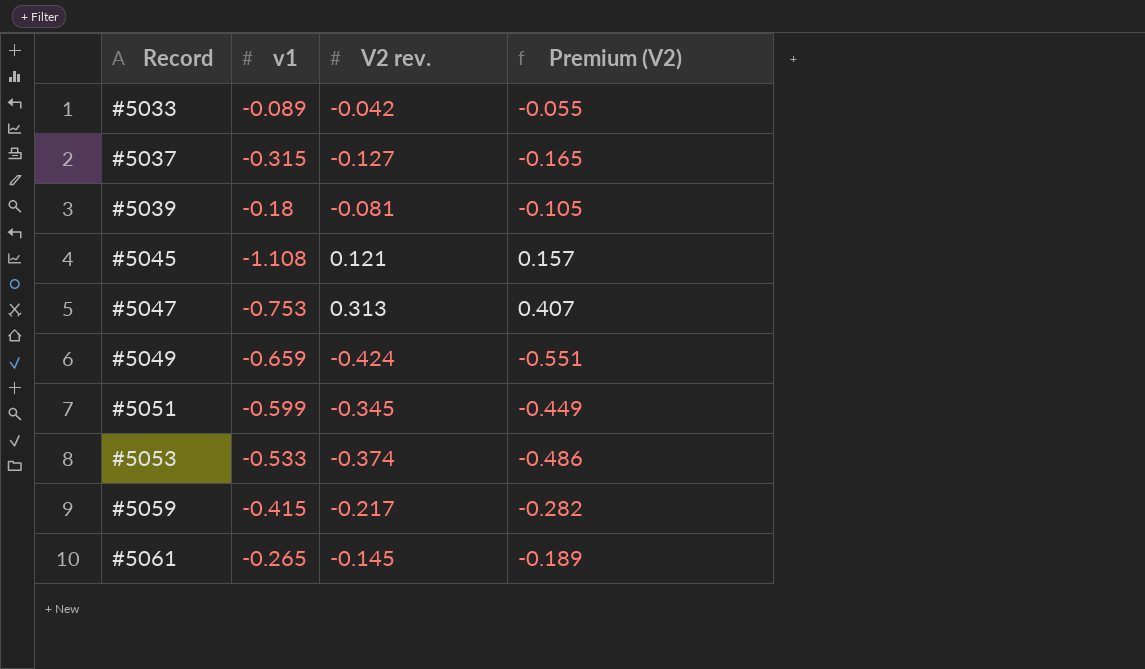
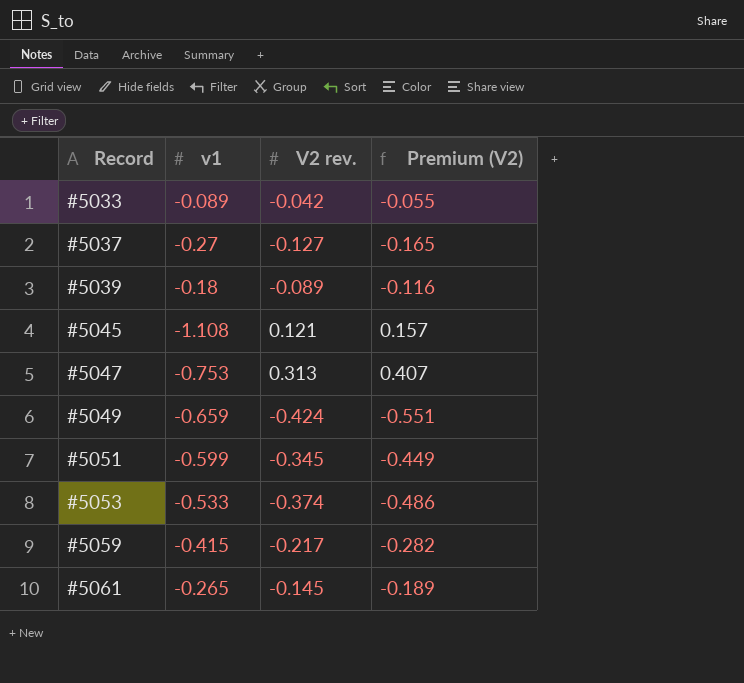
#5037 | v1: -0.315 -> -0.27
#5039 | V2 rev.: -0.081 -> -0.089
#5039 | Premium (V2): -0.105 -> -0.116

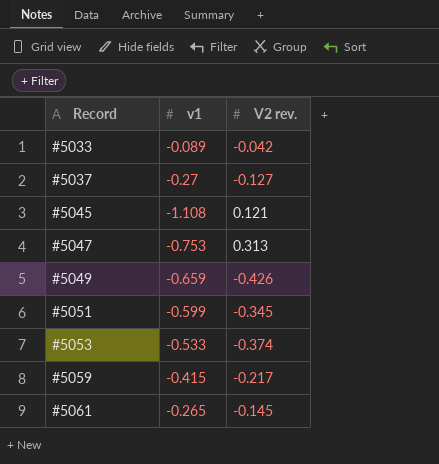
column Premium (V2) | formula: [V2 rev.] * 1.3 -> none
row #5039: -0.18 | -0.089 | -0.116 -> none
#5049 | V2 rev.: -0.424 -> -0.426

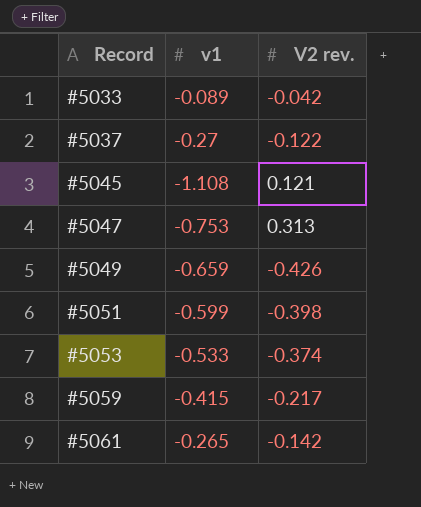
#5037 | V2 rev.: -0.127 -> -0.122
#5051 | V2 rev.: -0.345 -> -0.398
#5061 | V2 rev.: -0.145 -> -0.142

